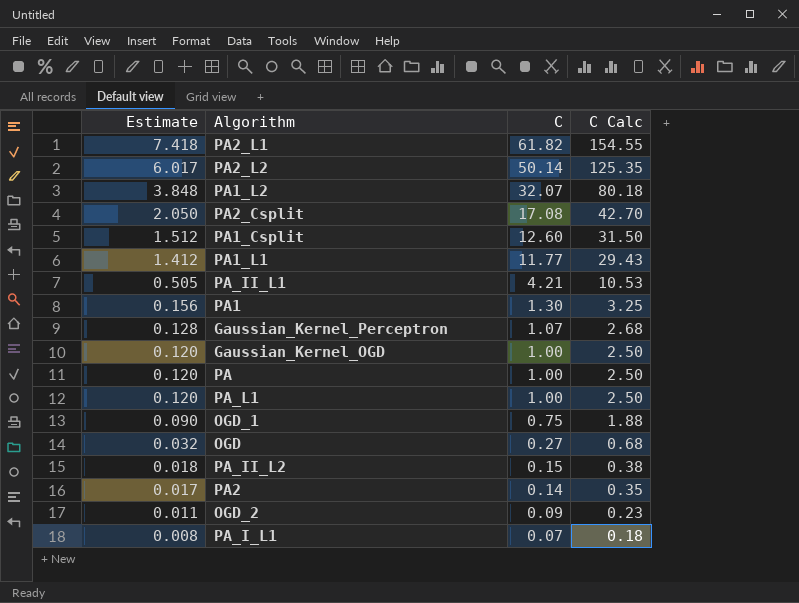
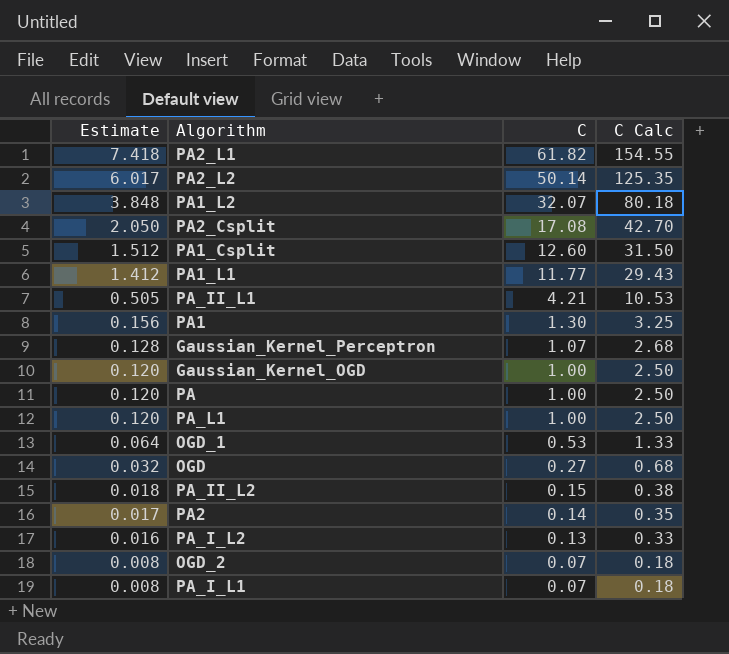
OGD_1 | Estimate: 0.090 -> 0.064
OGD_1 | C: 0.75 -> 0.53
OGD_1 | C Calc: 1.88 -> 1.33
row PA_I_L2: none -> 0.016 | 0.13 | 0.33
OGD_2 | Estimate: 0.011 -> 0.008
OGD_2 | C: 0.09 -> 0.07
OGD_2 | C Calc: 0.23 -> 0.18

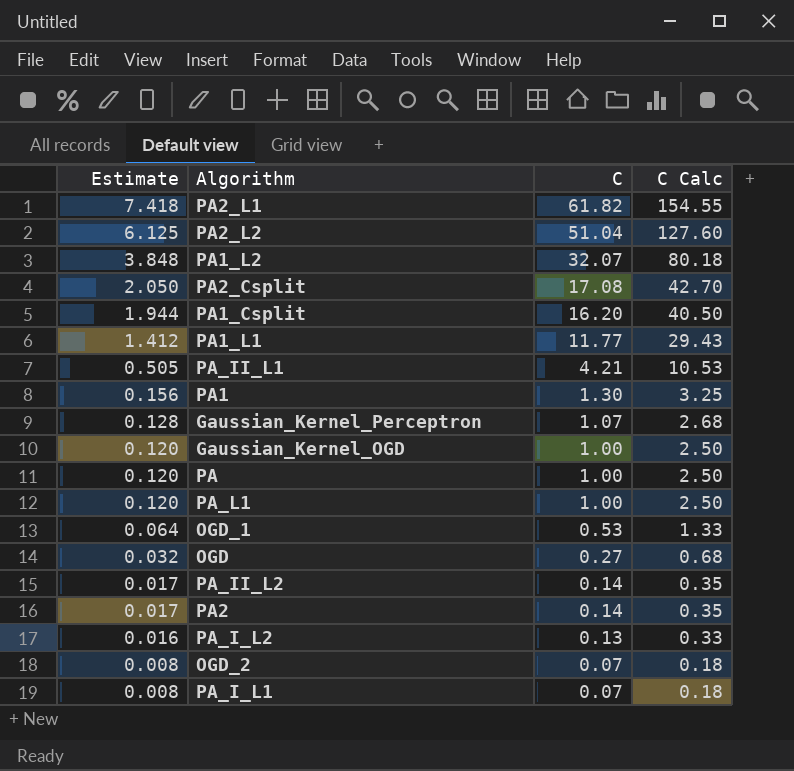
PA2_L2 | Estimate: 6.017 -> 6.125
PA2_L2 | C: 50.14 -> 51.04
PA2_L2 | C Calc: 125.35 -> 127.60
PA1_Csplit | Estimate: 1.512 -> 1.944
PA1_Csplit | C: 12.60 -> 16.20
PA1_Csplit | C Calc: 31.50 -> 40.50
PA_II_L2 | Estimate: 0.018 -> 0.017
PA_II_L2 | C: 0.15 -> 0.14
PA_II_L2 | C Calc: 0.38 -> 0.35

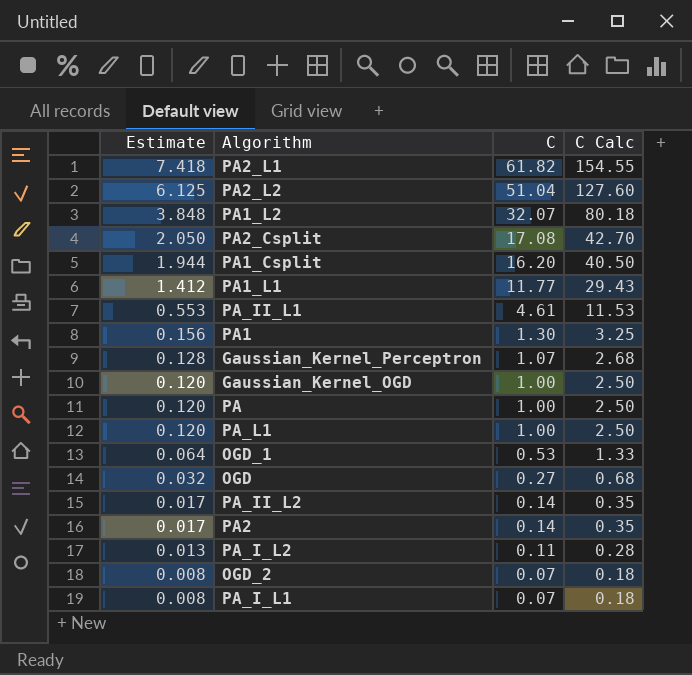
PA_II_L1 | Estimate: 0.505 -> 0.553
PA_II_L1 | C: 4.21 -> 4.61
PA_II_L1 | C Calc: 10.53 -> 11.53
PA_I_L2 | Estimate: 0.016 -> 0.013
PA_I_L2 | C: 0.13 -> 0.11
PA_I_L2 | C Calc: 0.33 -> 0.28

